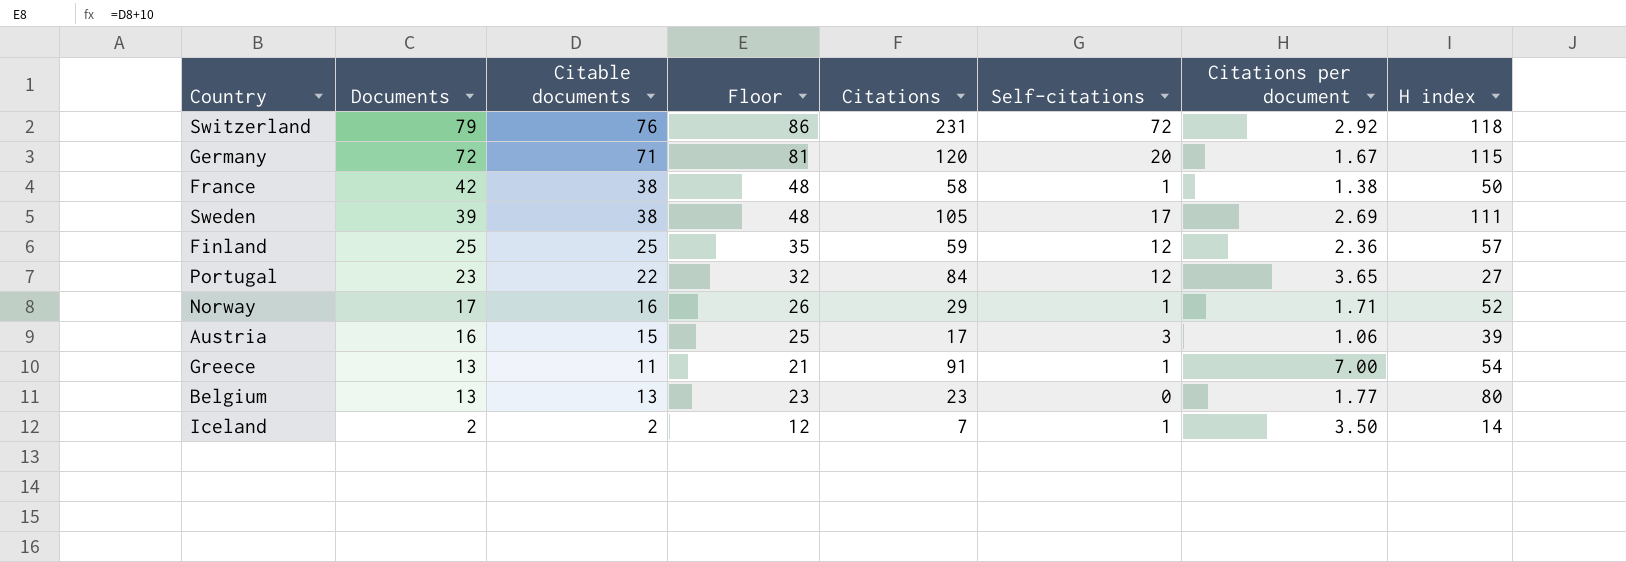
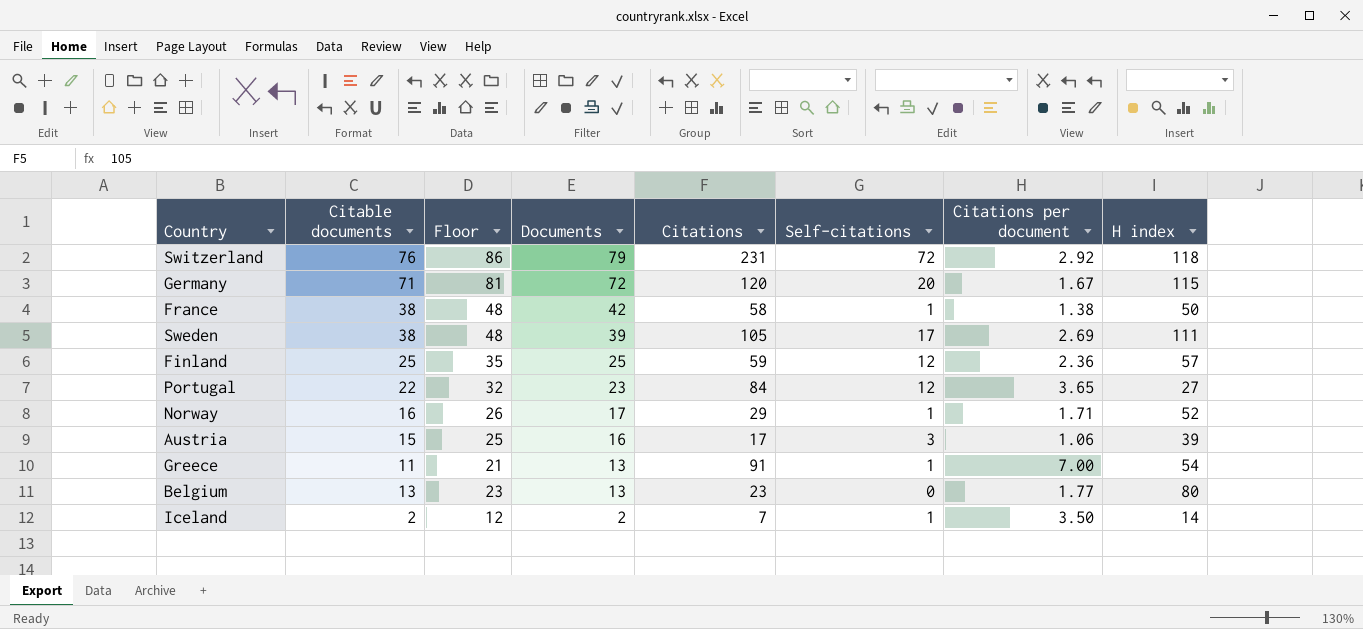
column Documents | position: 2 -> 4

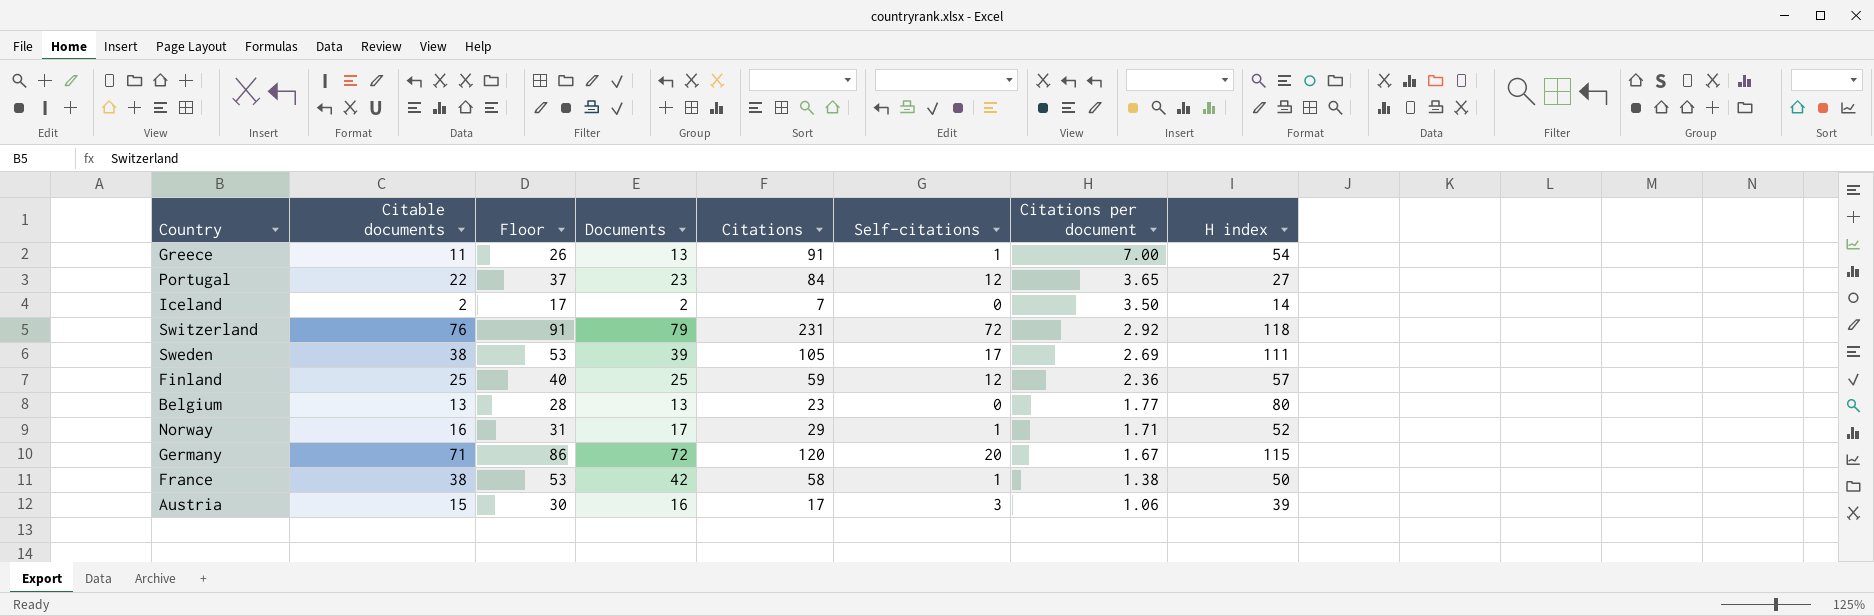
row order: Documents descending -> Citations per document descending
column Floor | formula: [Citable documents] + 10 -> [Citable documents] + 15
Iceland | Self-citations: 1 -> 0

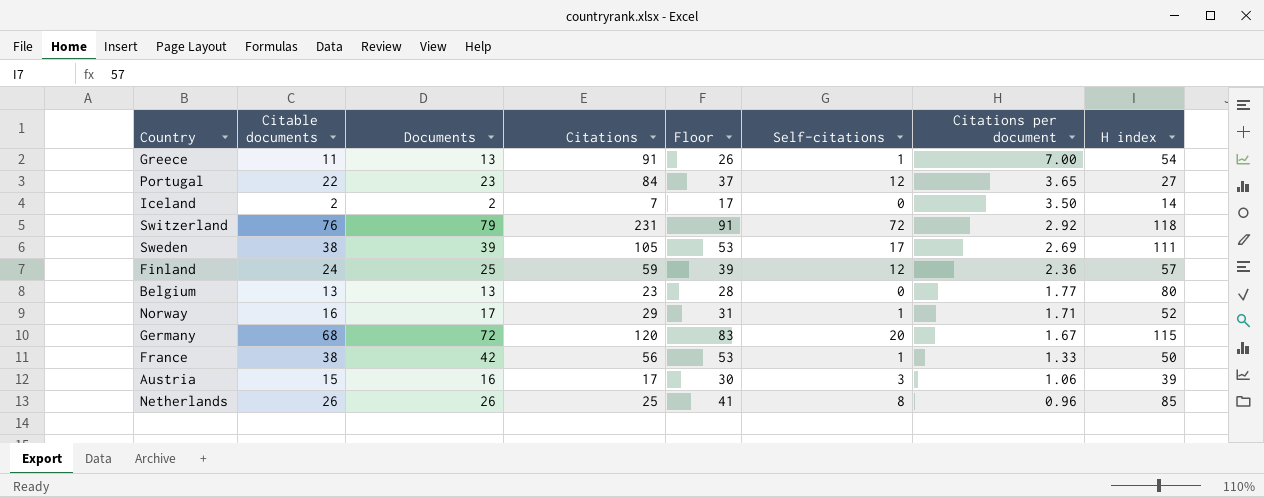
column Floor | position: 3 -> 5
Finland | Citable documents: 25 -> 24
Finland | Floor: 40 -> 39
Germany | Citable documents: 71 -> 68
Germany | Floor: 86 -> 83
France | Citations: 58 -> 56
France | Citations per document: 1.38 -> 1.33
row Netherlands: none -> 26 | 26 | 25 | 41 | 8 | 0.96 | 85

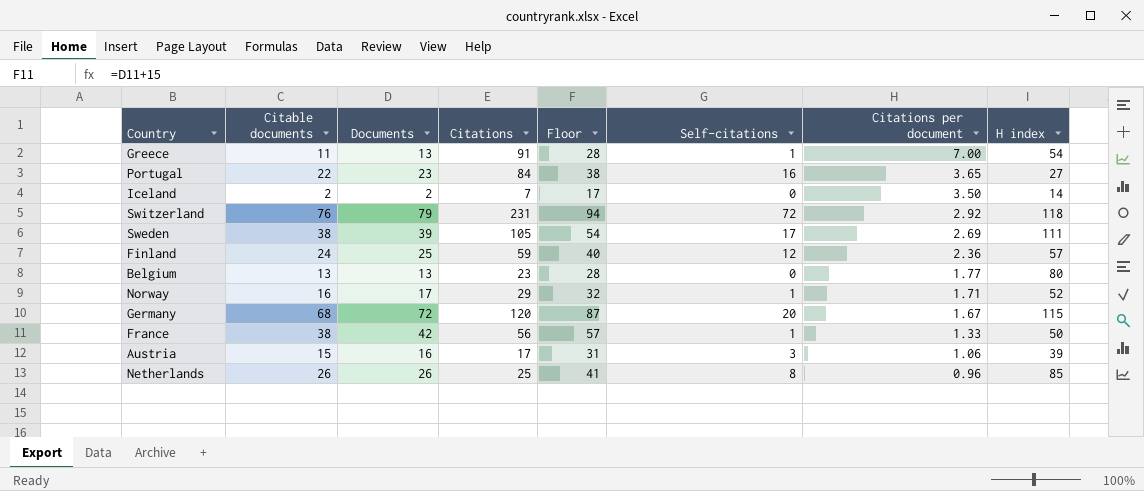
column Floor | formula: [Citable documents] + 15 -> [Documents] + 15
Portugal | Self-citations: 12 -> 16

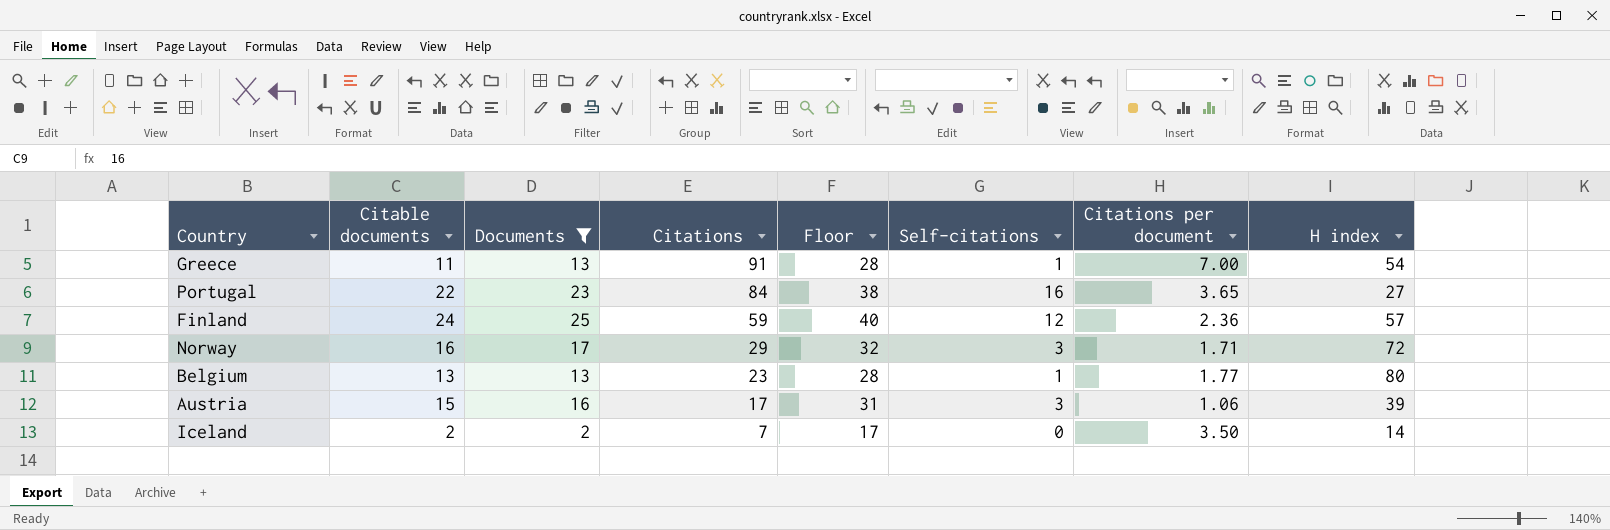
filter: none -> Documents <= 25
row order: Citations per document descending -> Citations descending
Norway | Self-citations: 1 -> 3
Norway | H index: 52 -> 72
Belgium | Self-citations: 0 -> 1

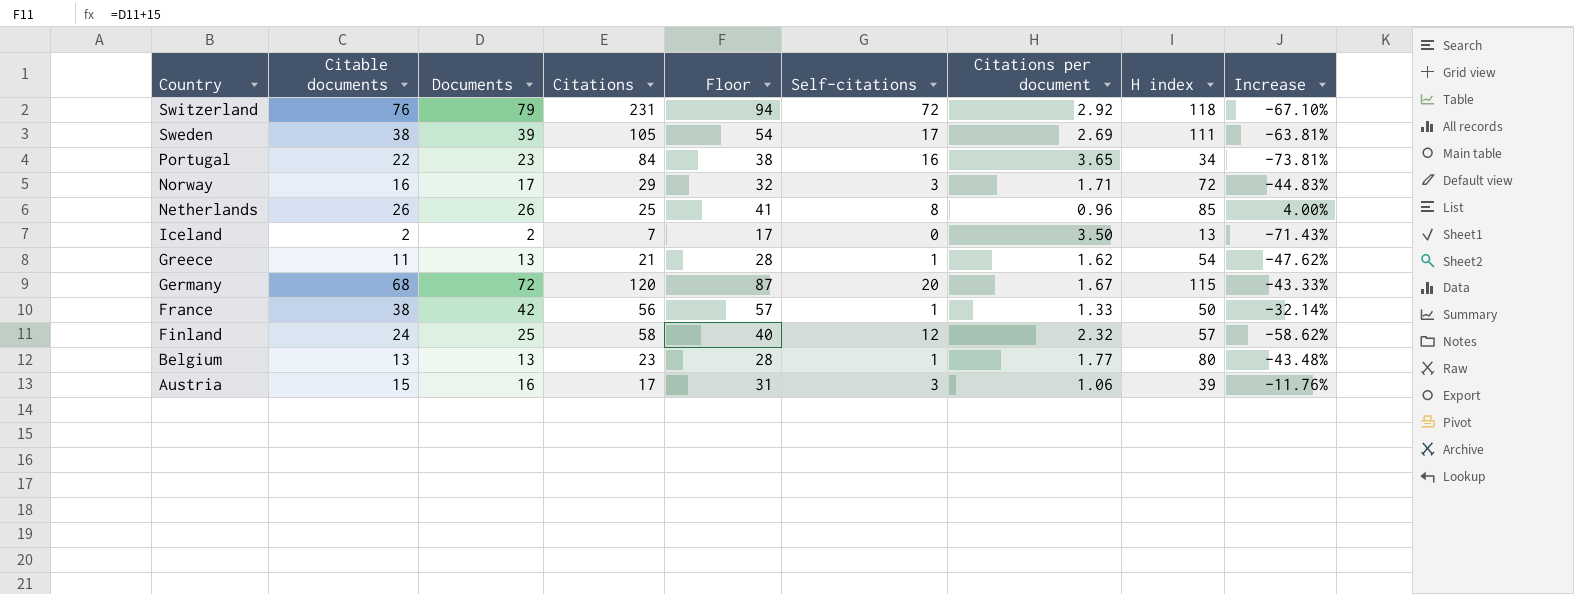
filter: Documents <= 25 -> none
row order: Citations descending -> Country descending
column Increase | formula: none -> ([Citable documents] - [Citations]) / [Citations]
Portugal | H index: 27 -> 34
Iceland | H index: 14 -> 13
Greece | Citations: 91 -> 21
Greece | Citations per document: 7.00 -> 1.62
Finland | Citations: 59 -> 58
Finland | Citations per document: 2.36 -> 2.32

